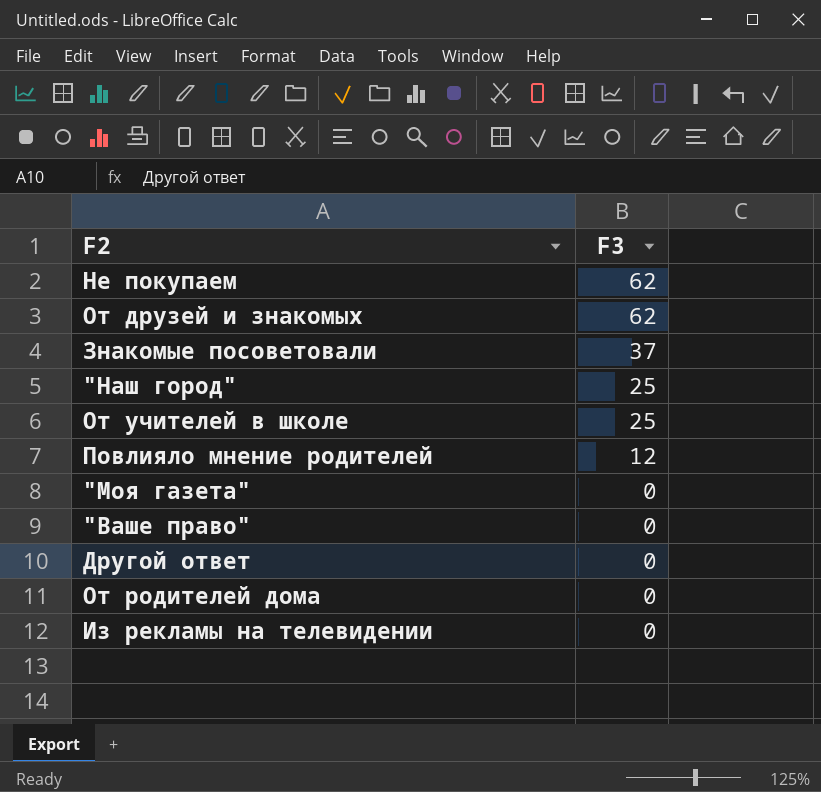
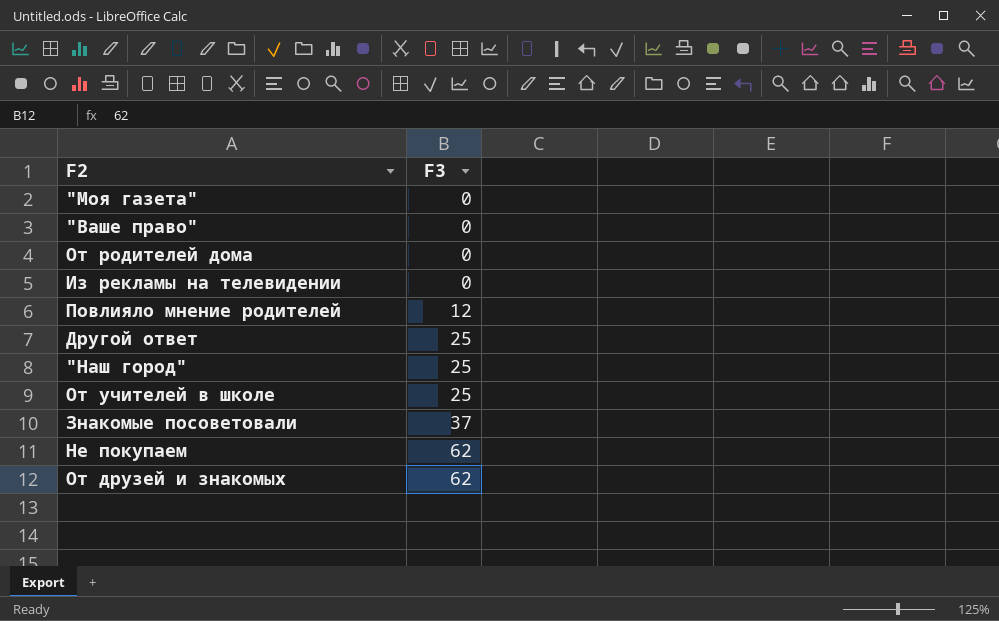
row order: F3 descending -> F3 ascending
Другой ответ | F3: 0 -> 25

